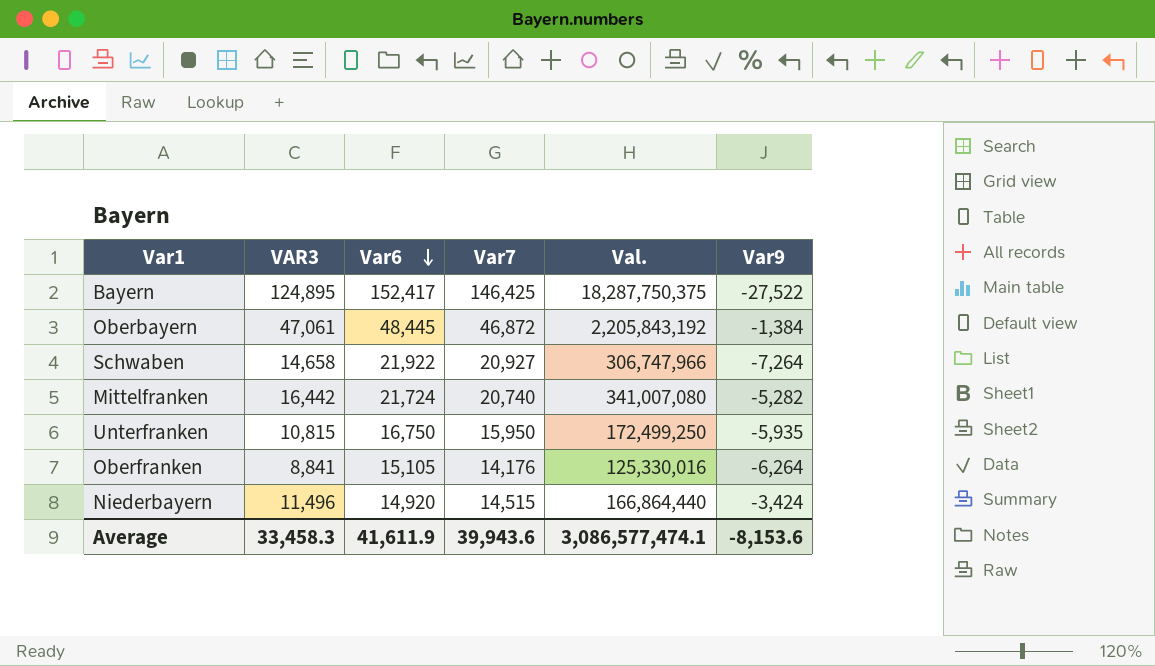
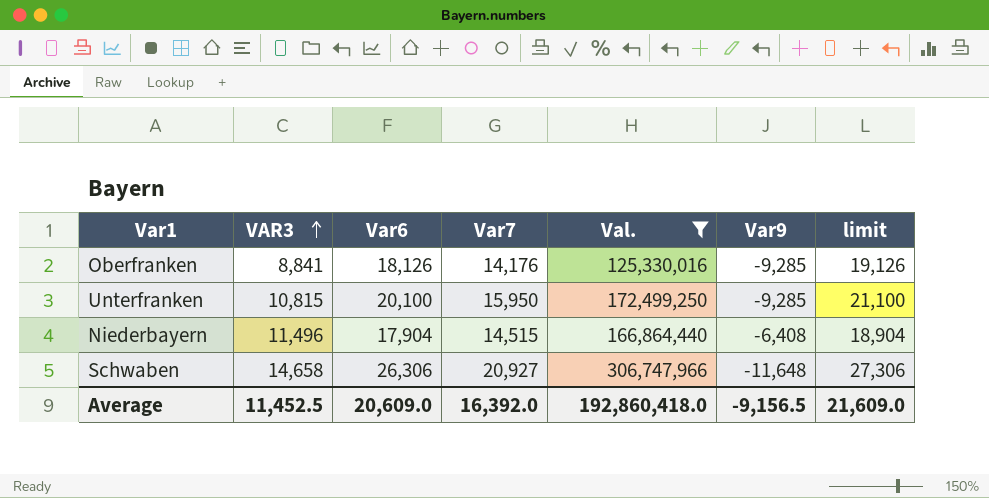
filter: none -> Val. <= 306,747,966
row order: Var6 descending -> VAR3 ascending
column limit | formula: none -> [Var6] + 1000
Oberfranken | Var6: 15,105 -> 18,126
Oberfranken | Var9: -6,264 -> -9,285
Unterfranken | Var6: 16,750 -> 20,100
Unterfranken | Var9: -5,935 -> -9,285
Niederbayern | Var6: 14,920 -> 17,904
Niederbayern | Var9: -3,424 -> -6,408
Schwaben | Var6: 21,922 -> 26,306
Schwaben | Var9: -7,264 -> -11,648
Average | VAR3: 33,458.3 -> 11,452.5
Average | Var6: 41,611.9 -> 20,609.0
Average | Var7: 39,943.6 -> 16,392.0
Average | Val.: 3,086,577,474.1 -> 192,860,418.0
Average | Var9: -8,153.6 -> -9,156.5

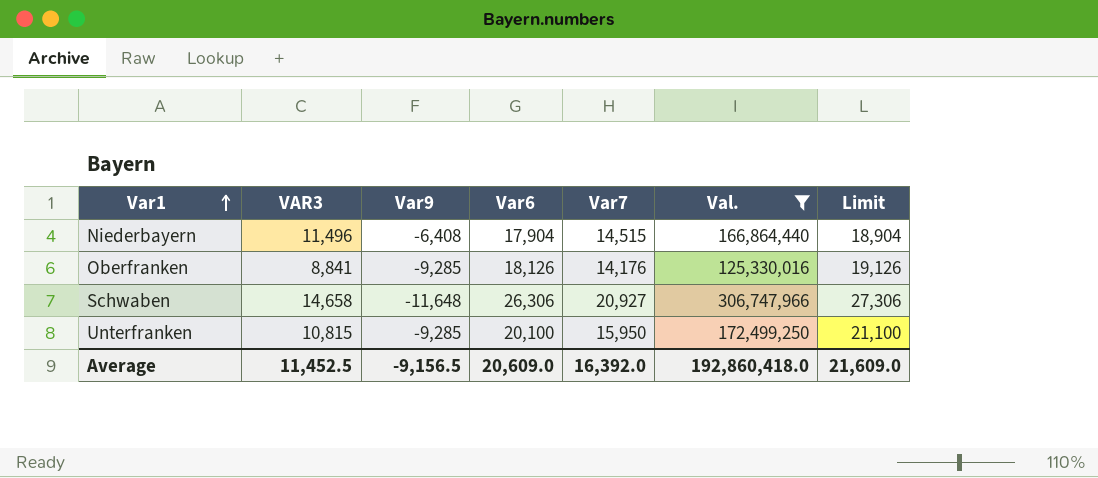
row order: VAR3 ascending -> Var1 ascending
column Var9 | position: 6 -> 3
column name: limit -> Limit

